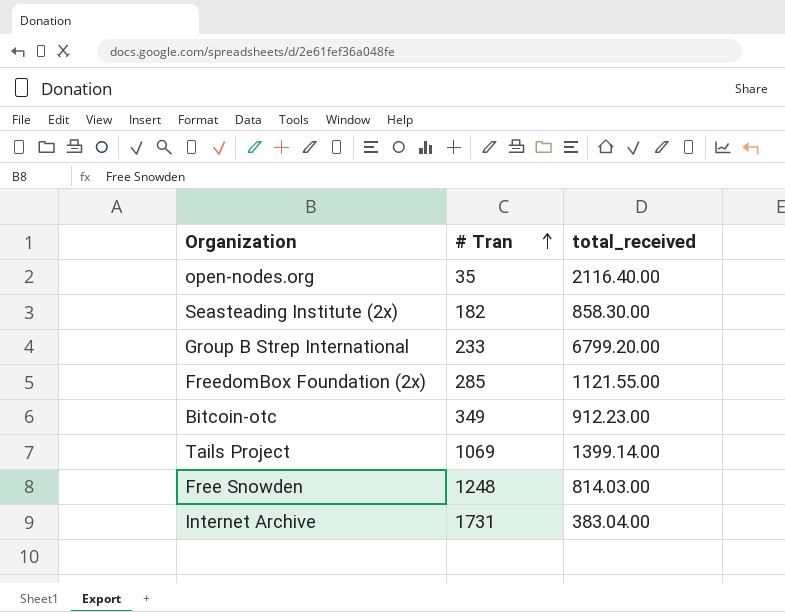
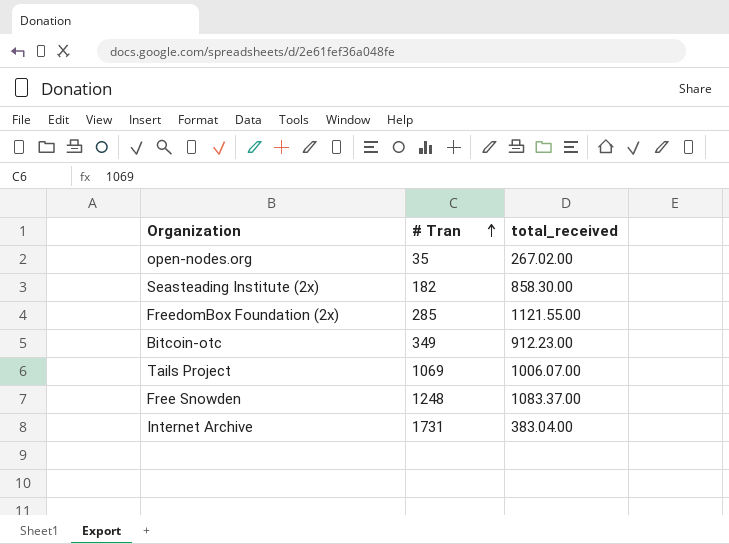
row Group B Strep International: 233 | 6799.20.00 -> none
open-nodes.org | total_received: 2116.40.00 -> 267.02.00
Tails Project | total_received: 1399.14.00 -> 1006.07.00
Free Snowden | total_received: 814.03.00 -> 1083.37.00

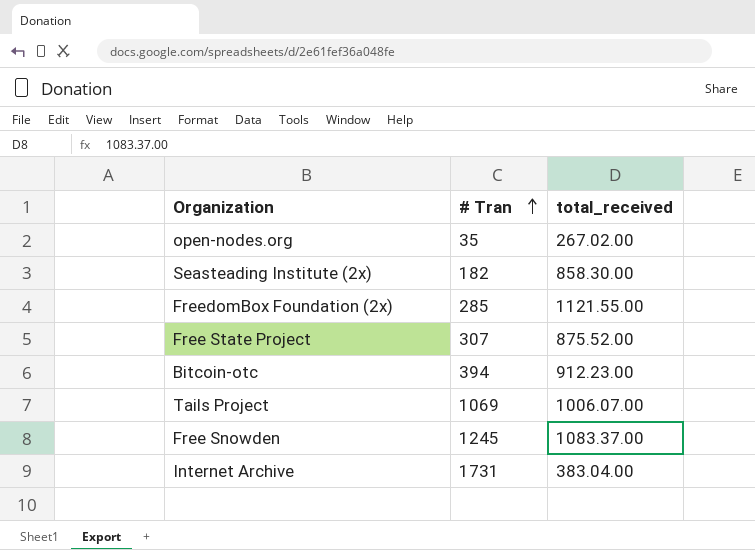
row Free State Project: none -> 307 | 875.52.00
Bitcoin-otc | # Tran: 349 -> 394
Free Snowden | # Tran: 1248 -> 1245

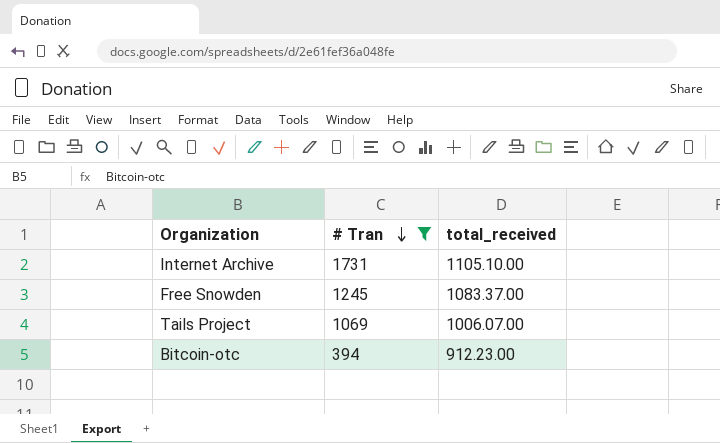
filter: none -> # Tran >= 394
row order: # Tran ascending -> # Tran descending
Internet Archive | total_received: 383.04.00 -> 1105.10.00

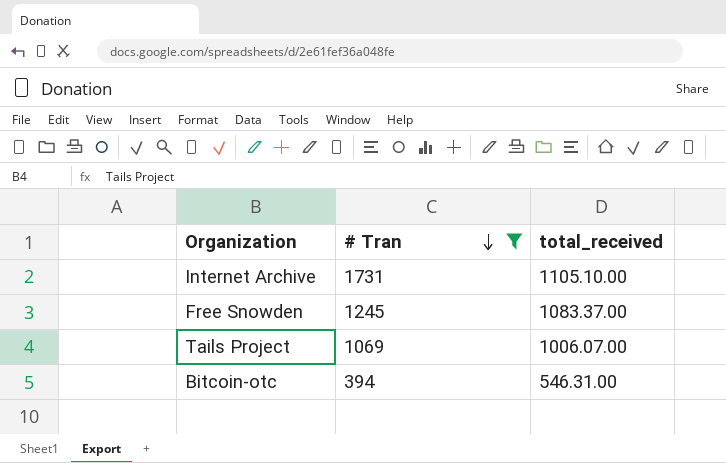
Bitcoin-otc | total_received: 912.23.00 -> 546.31.00

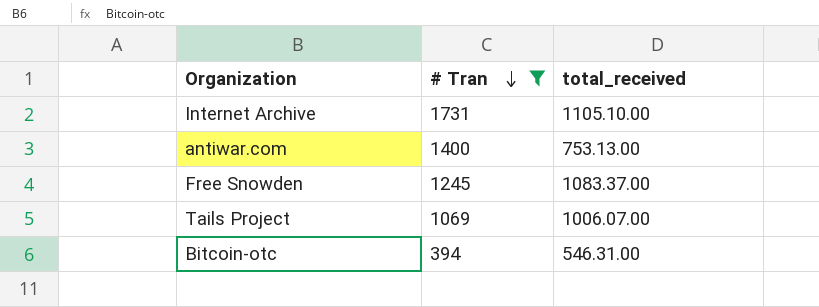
row antiwar.com: none -> 1400 | 753.13.00

